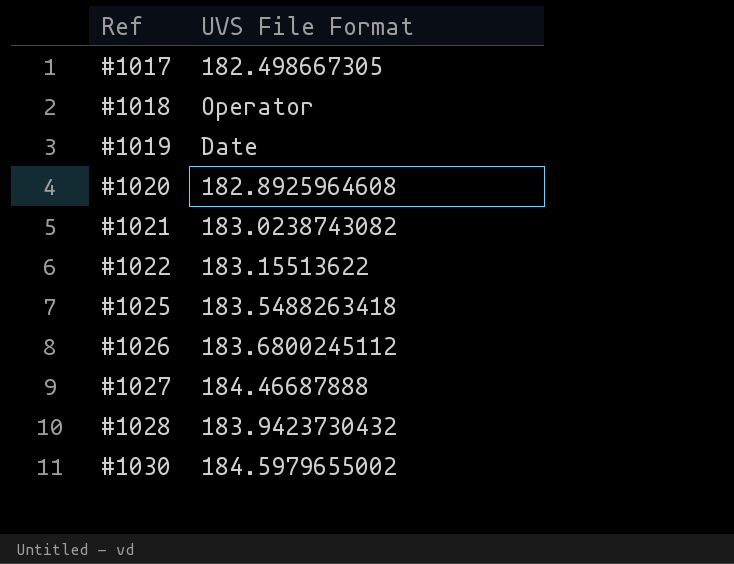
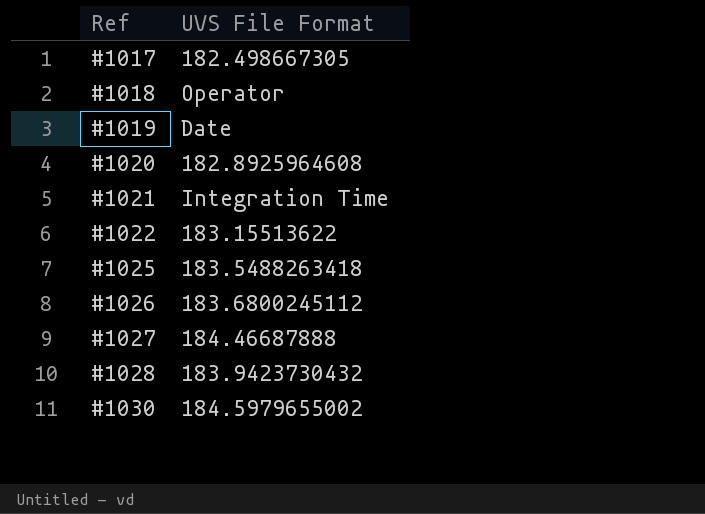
#1021 | UVS File Format: 183.0238743082 -> Integration Time

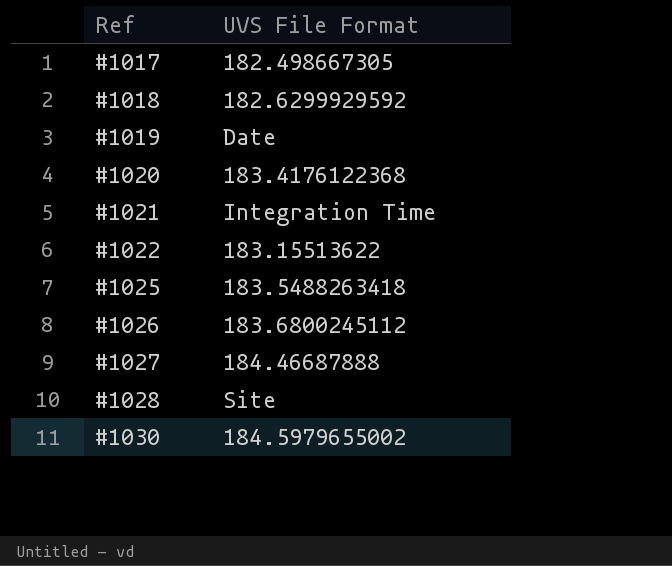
#1018 | UVS File Format: Operator -> 182.6299929592
#1020 | UVS File Format: 182.8925964608 -> 183.4176122368
#1028 | UVS File Format: 183.9423730432 -> Site

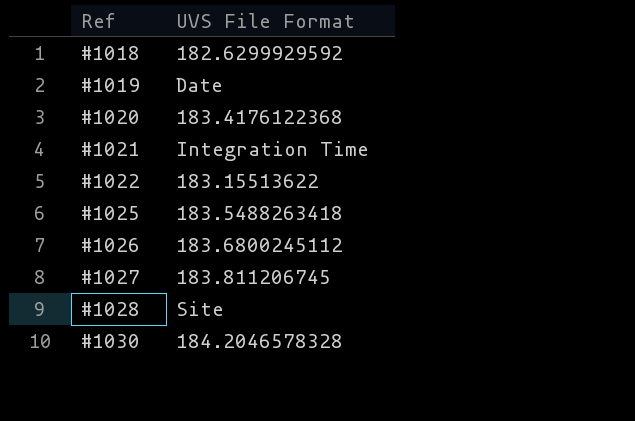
row #1017: 182.498667305 -> none
#1027 | UVS File Format: 184.46687888 -> 183.811206745
#1030 | UVS File Format: 184.5979655002 -> 184.2046578328

